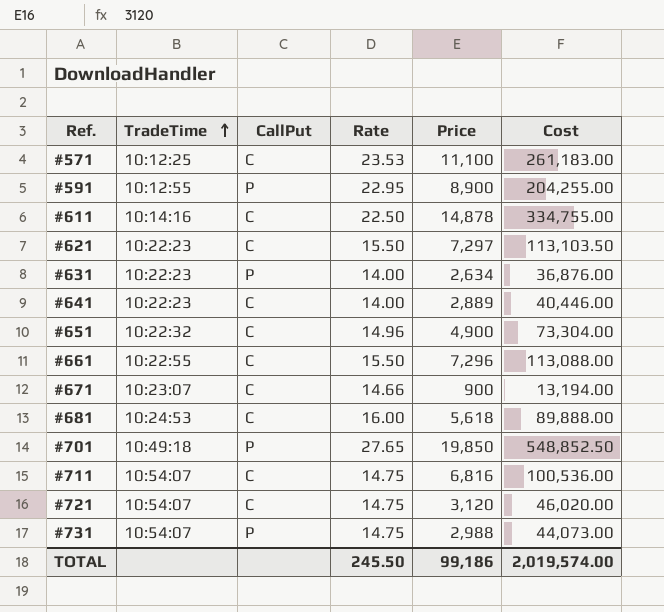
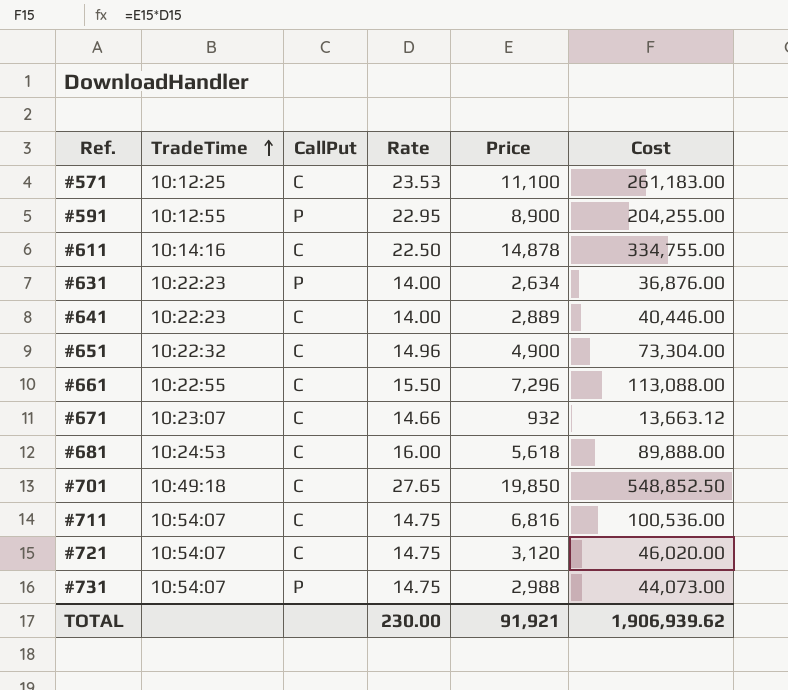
row #621: 10:22:23 | C | 15.50 | 7,297 | 113,103.50 -> none
#671 | Price: 900 -> 932
#671 | Cost: 13,194.00 -> 13,663.12
#701 | CallPut: P -> C
TOTAL | Rate: 245.50 -> 230.00
TOTAL | Price: 99,186 -> 91,921
TOTAL | Cost: 2,019,574.00 -> 1,906,939.62

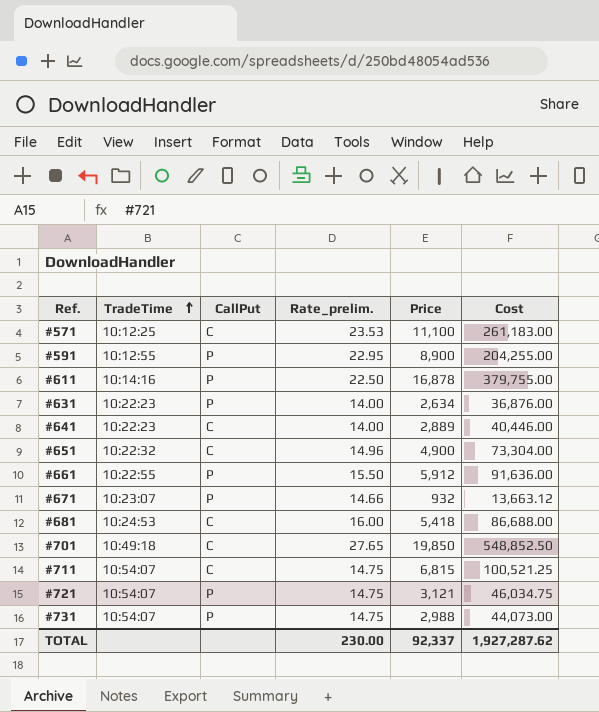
column name: Rate -> Rate_prelim.
#611 | CallPut: C -> P
#611 | Price: 14,878 -> 16,878
#611 | Cost: 334,755.00 -> 379,755.00
#661 | CallPut: C -> P
#661 | Price: 7,296 -> 5,912
#661 | Cost: 113,088.00 -> 91,636.00
#671 | CallPut: C -> P
#681 | Price: 5,618 -> 5,418
#681 | Cost: 89,888.00 -> 86,688.00
#711 | Price: 6,816 -> 6,815
#711 | Cost: 100,536.00 -> 100,521.25
#721 | CallPut: C -> P
#721 | Price: 3,120 -> 3,121
#721 | Cost: 46,020.00 -> 46,034.75
TOTAL | Price: 91,921 -> 92,337
TOTAL | Cost: 1,906,939.62 -> 1,927,287.62

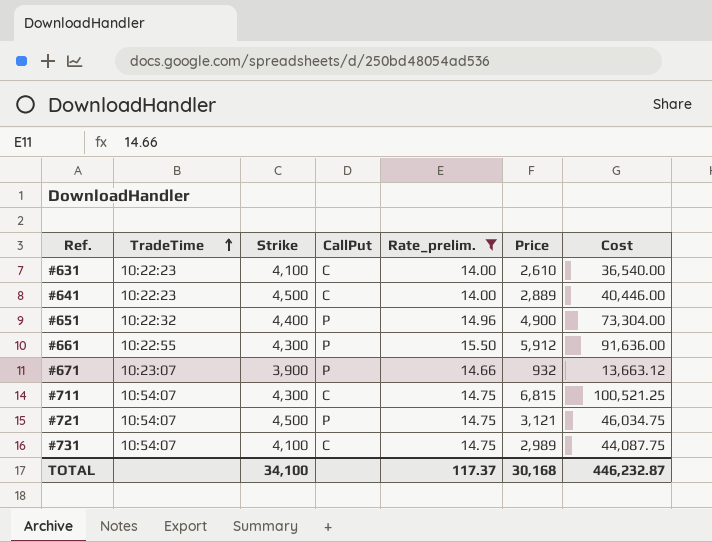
filter: none -> Rate_prelim. <= 15.50
column Strike | position: none -> 3
#631 | CallPut: P -> C
#631 | Price: 2,634 -> 2,610
#631 | Cost: 36,876.00 -> 36,540.00
#651 | CallPut: C -> P
#731 | CallPut: P -> C
#731 | Price: 2,988 -> 2,989
#731 | Cost: 44,073.00 -> 44,087.75
TOTAL | Rate_prelim.: 230.00 -> 117.37
TOTAL | Price: 92,337 -> 30,168
TOTAL | Cost: 1,927,287.62 -> 446,232.87

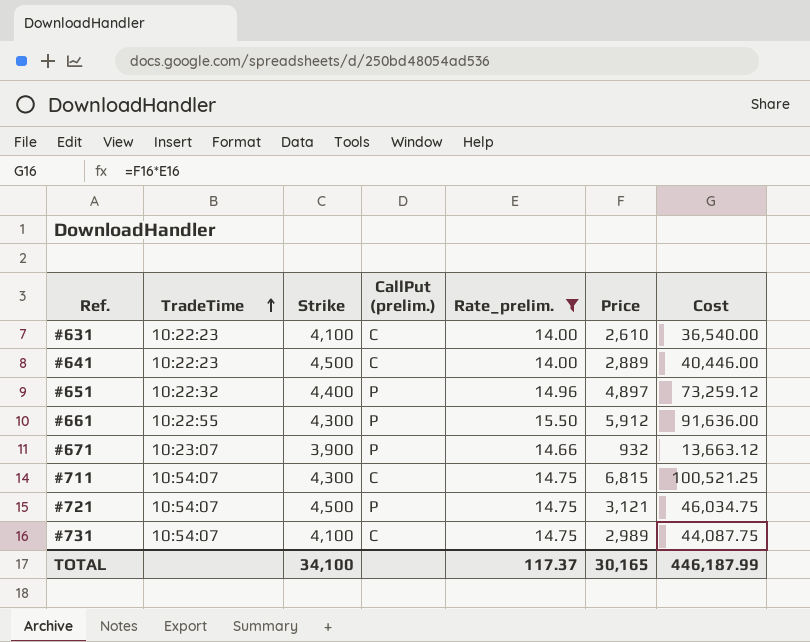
column name: CallPut -> CallPut (prelim.)
#651 | Price: 4,900 -> 4,897
#651 | Cost: 73,304.00 -> 73,259.12
TOTAL | Price: 30,168 -> 30,165
TOTAL | Cost: 446,232.87 -> 446,187.99

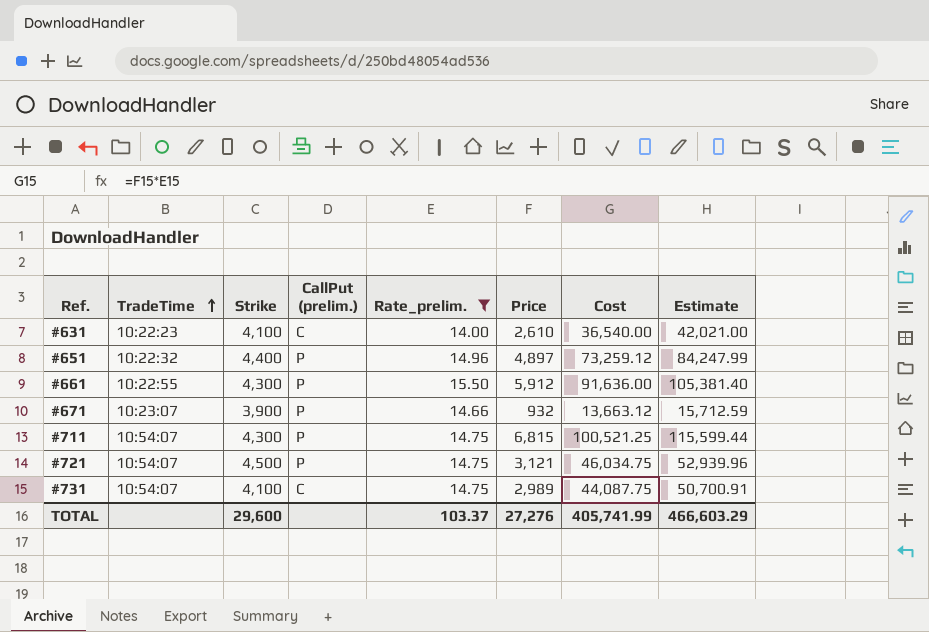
column Estimate | formula: none -> [Cost] * 1.15
row #641: 10:22:23 | 4,500 | C | 14.00 | 2,889 | 40,446.00 -> none
#711 | CallPut (prelim.): C -> P
TOTAL | Strike: 34,100 -> 29,600
TOTAL | Rate_prelim.: 117.37 -> 103.37
TOTAL | Price: 30,165 -> 27,276
TOTAL | Cost: 446,187.99 -> 405,741.99

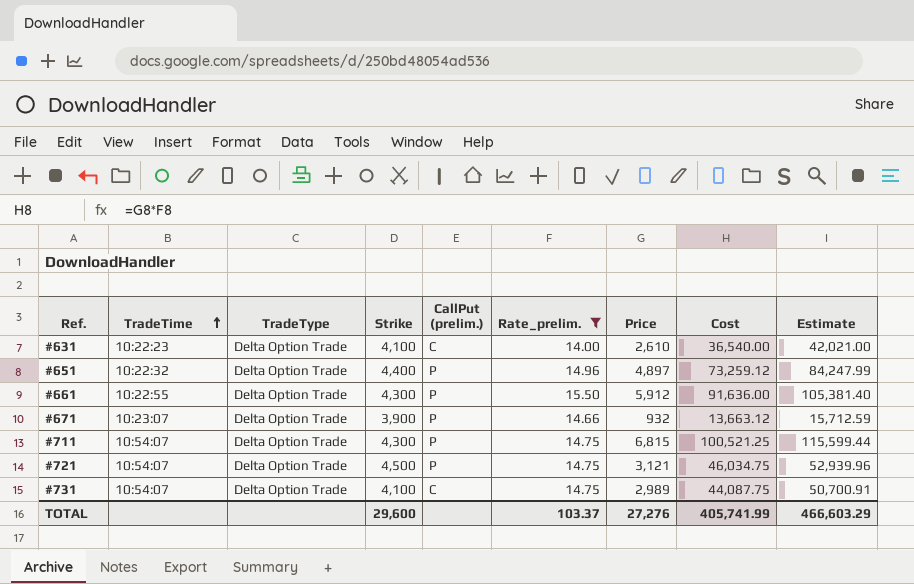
column TradeType | position: none -> 3

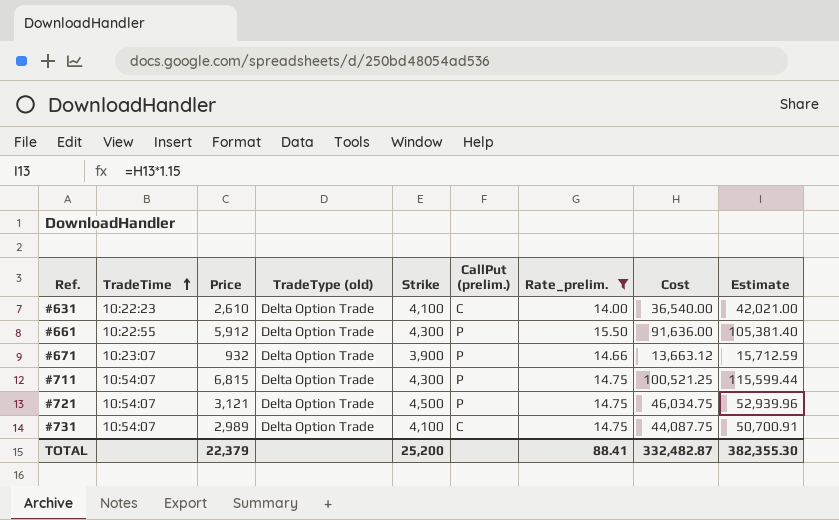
column Price | position: 7 -> 3
column name: TradeType -> TradeType (old)
row #651: 10:22:32 | Delta Option Trade | 4,400 | P | 14.96 | 4,897 | 73,259.12 | 84,247.99 -> none
TOTAL | Price: 27,276 -> 22,379
TOTAL | Strike: 29,600 -> 25,200
TOTAL | Rate_prelim.: 103.37 -> 88.41
TOTAL | Cost: 405,741.99 -> 332,482.87
TOTAL | Estimate: 466,603.29 -> 382,355.30

